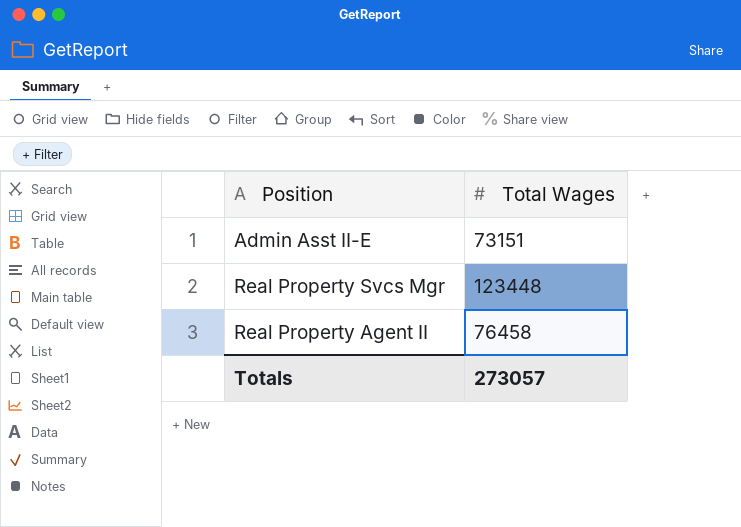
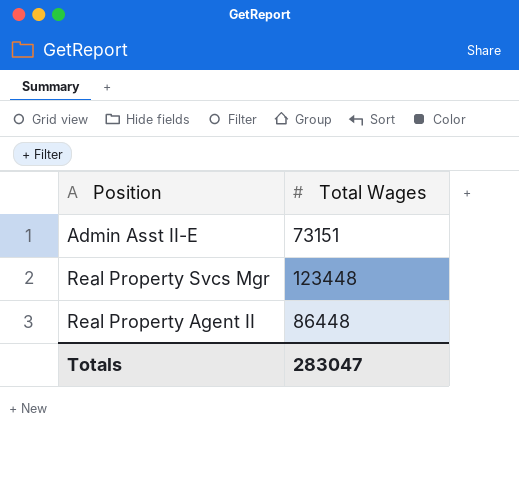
Real Property Agent II | Total Wages: 76458 -> 86448
Totals | Total Wages: 273057 -> 283047

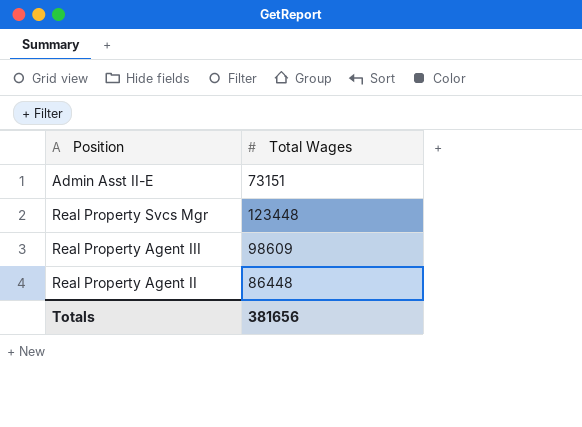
row Real Property Agent III: none -> 98609
Totals | Total Wages: 283047 -> 381656

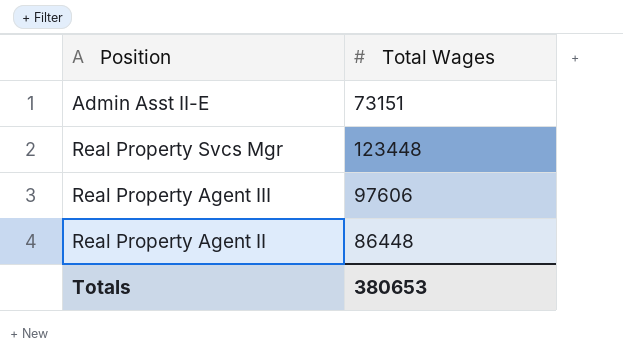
Real Property Agent III | Total Wages: 98609 -> 97606
Totals | Total Wages: 381656 -> 380653

